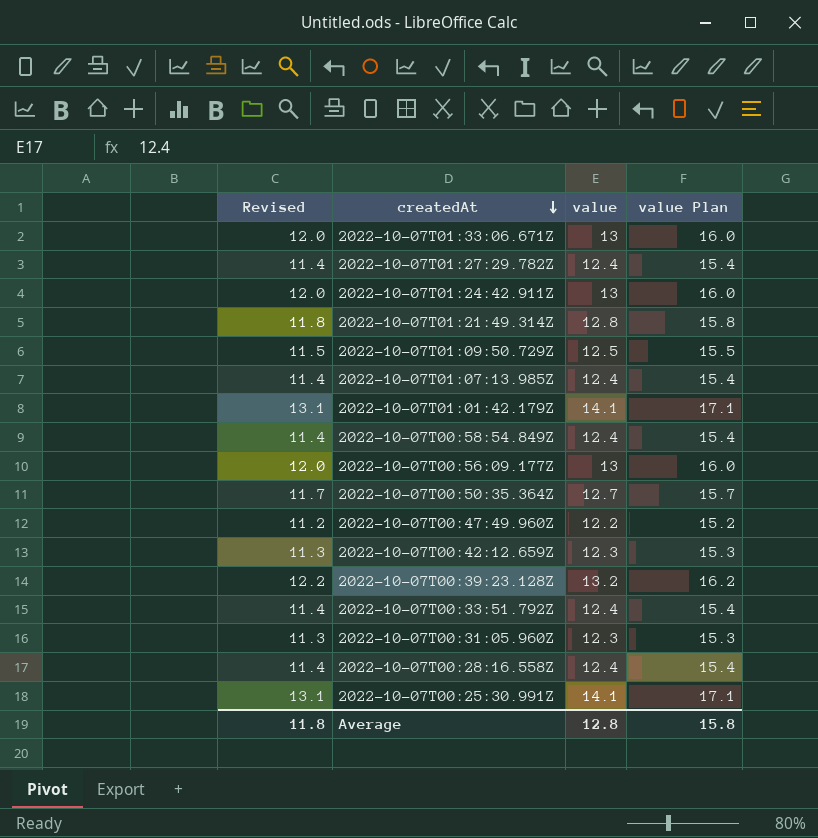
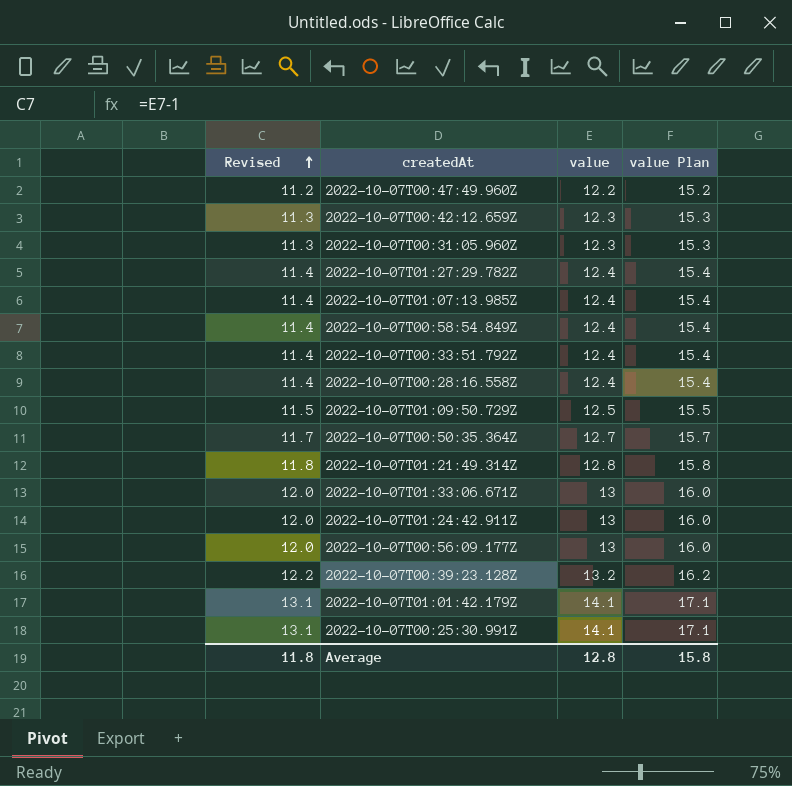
row order: createdAt descending -> Revised ascending

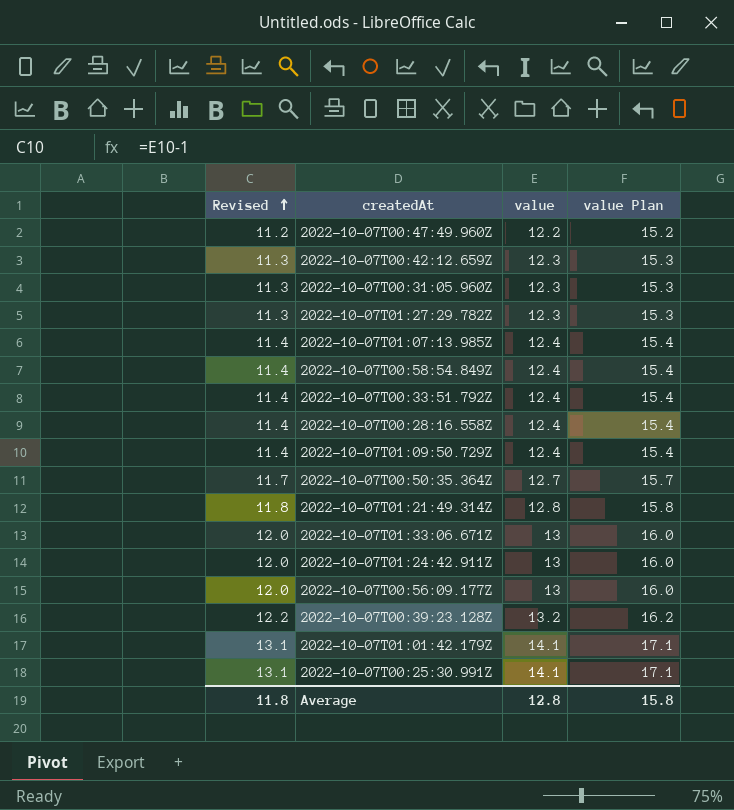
2022-10-07T01:27:29.782Z | Revised: 11.4 -> 11.3
2022-10-07T01:27:29.782Z | value: 12.4 -> 12.3
2022-10-07T01:27:29.782Z | value Plan: 15.4 -> 15.3
2022-10-07T01:09:50.729Z | Revised: 11.5 -> 11.4
2022-10-07T01:09:50.729Z | value: 12.5 -> 12.4
2022-10-07T01:09:50.729Z | value Plan: 15.5 -> 15.4

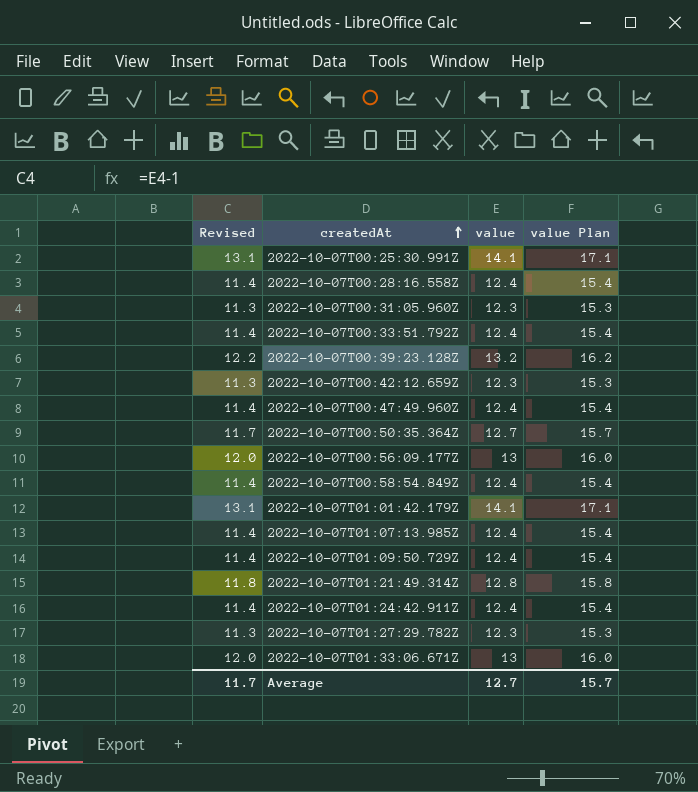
row order: Revised ascending -> createdAt ascending
2022-10-07T00:47:49.960Z | Revised: 11.2 -> 11.4
2022-10-07T00:47:49.960Z | value: 12.2 -> 12.4
2022-10-07T00:47:49.960Z | value Plan: 15.2 -> 15.4
2022-10-07T01:24:42.911Z | Revised: 12.0 -> 11.4
2022-10-07T01:24:42.911Z | value: 13 -> 12.4
2022-10-07T01:24:42.911Z | value Plan: 16.0 -> 15.4
Average | Revised: 11.8 -> 11.7
Average | value: 12.8 -> 12.7
Average | value Plan: 15.8 -> 15.7

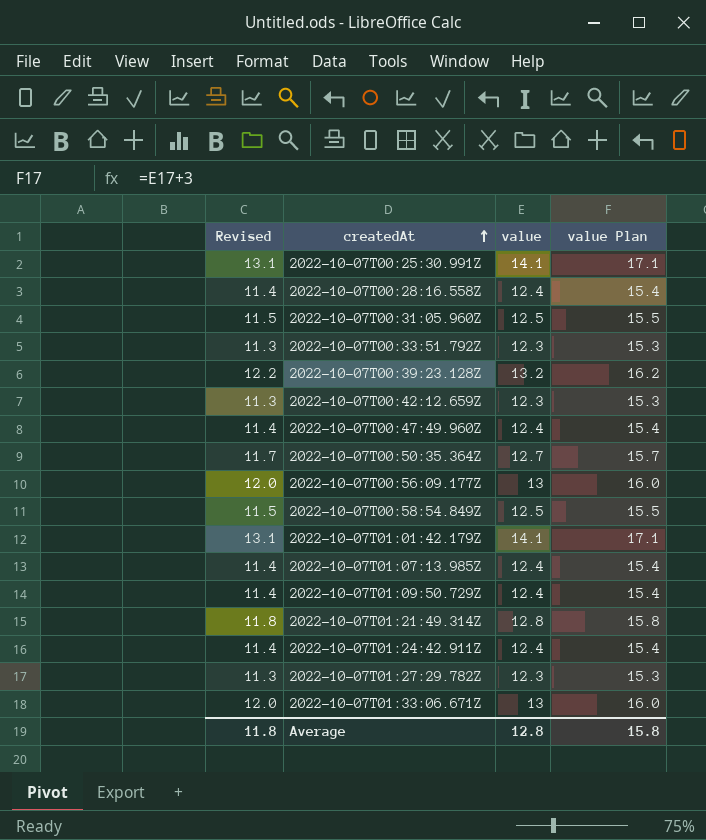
2022-10-07T00:31:05.960Z | Revised: 11.3 -> 11.5
2022-10-07T00:31:05.960Z | value: 12.3 -> 12.5
2022-10-07T00:31:05.960Z | value Plan: 15.3 -> 15.5
2022-10-07T00:33:51.792Z | Revised: 11.4 -> 11.3
2022-10-07T00:33:51.792Z | value: 12.4 -> 12.3
2022-10-07T00:33:51.792Z | value Plan: 15.4 -> 15.3
2022-10-07T00:58:54.849Z | Revised: 11.4 -> 11.5
2022-10-07T00:58:54.849Z | value: 12.4 -> 12.5
2022-10-07T00:58:54.849Z | value Plan: 15.4 -> 15.5
Average | Revised: 11.7 -> 11.8
Average | value: 12.7 -> 12.8
Average | value Plan: 15.7 -> 15.8

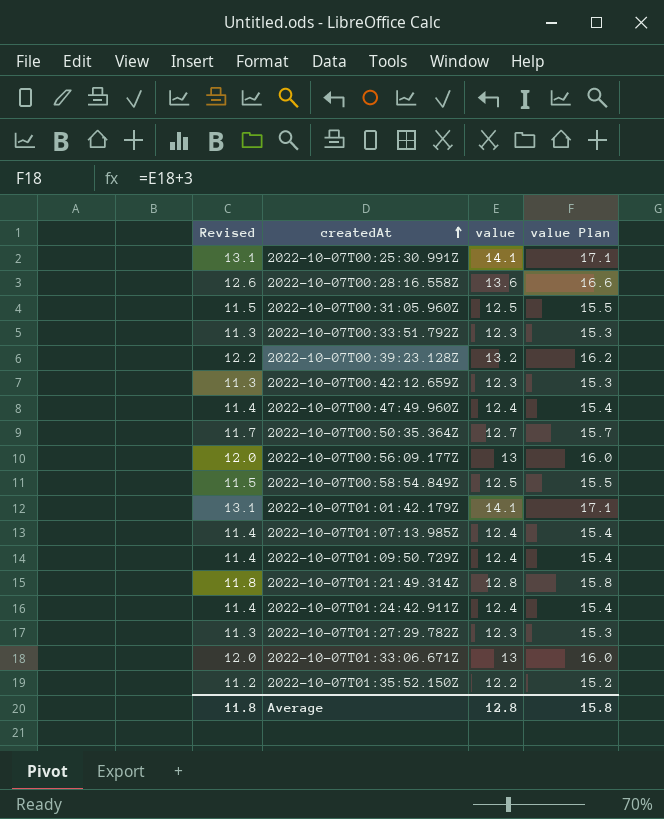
2022-10-07T00:28:16.558Z | Revised: 11.4 -> 12.6
2022-10-07T00:28:16.558Z | value: 12.4 -> 13.6
2022-10-07T00:28:16.558Z | value Plan: 15.4 -> 16.6
row 2022-10-07T01:35:52.150Z: none -> 11.2 | 12.2 | 15.2

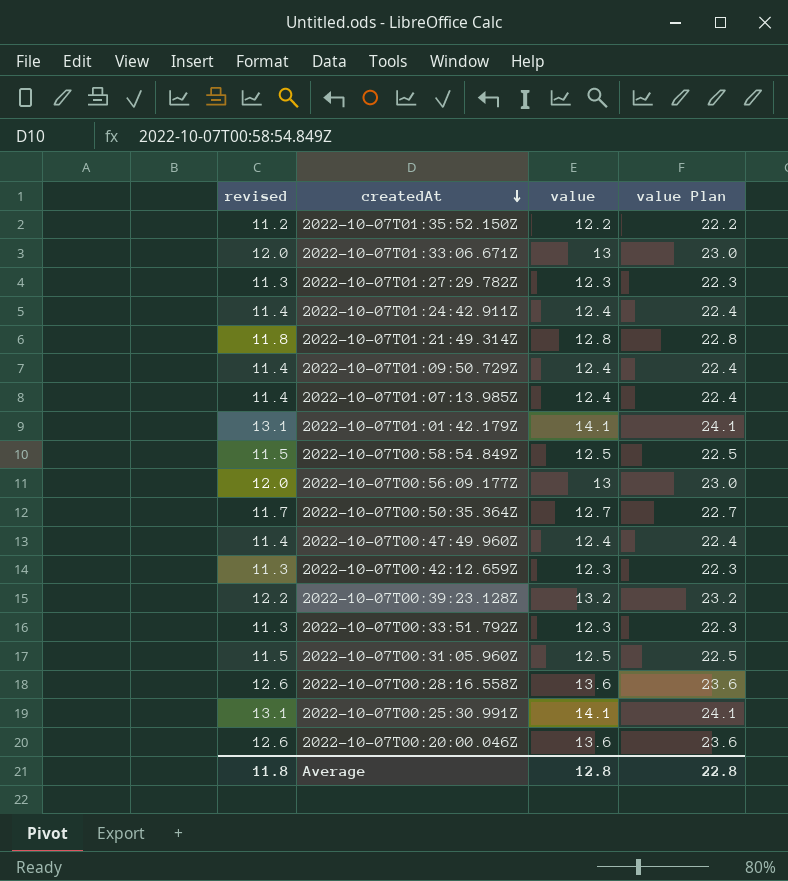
row order: createdAt ascending -> createdAt descending
column name: Revised -> revised
column value Plan | formula: [value] + 3 -> [value] + 10
row 2022-10-07T00:20:00.046Z: none -> 12.6 | 13.6 | 23.6
Average | value Plan: 15.8 -> 22.8

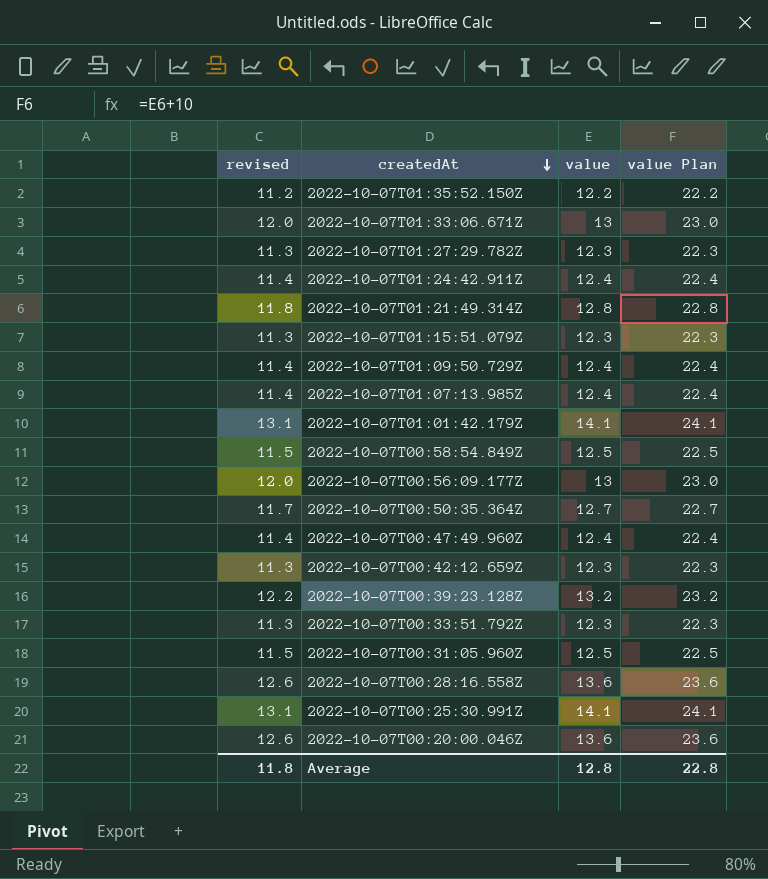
row 2022-10-07T01:15:51.079Z: none -> 11.3 | 12.3 | 22.3

